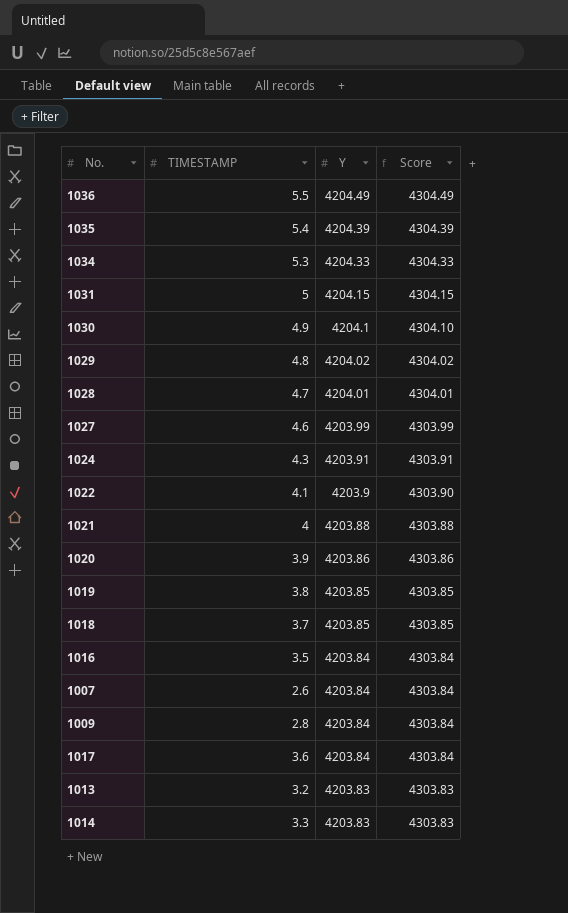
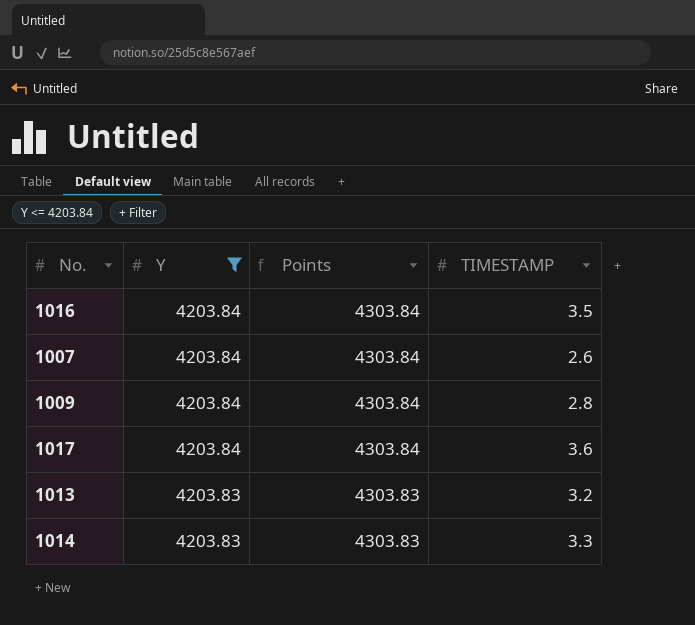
filter: none -> Y <= 4203.84
column name: Score -> Points
column TIMESTAMP | position: 2 -> 4

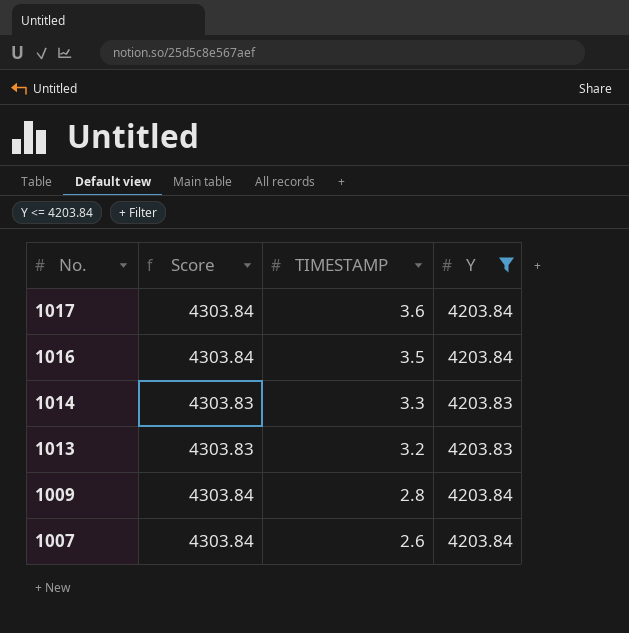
row order: Y descending -> No. descending
column name: Points -> Score
column Y | position: 2 -> 4

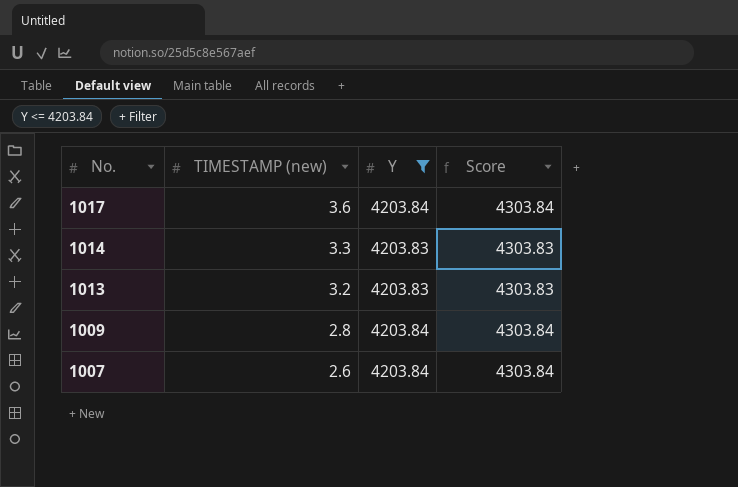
column name: TIMESTAMP -> TIMESTAMP (new)
column Score | position: 2 -> 4
row 1016: 4303.84 | 3.5 | 4203.84 -> none

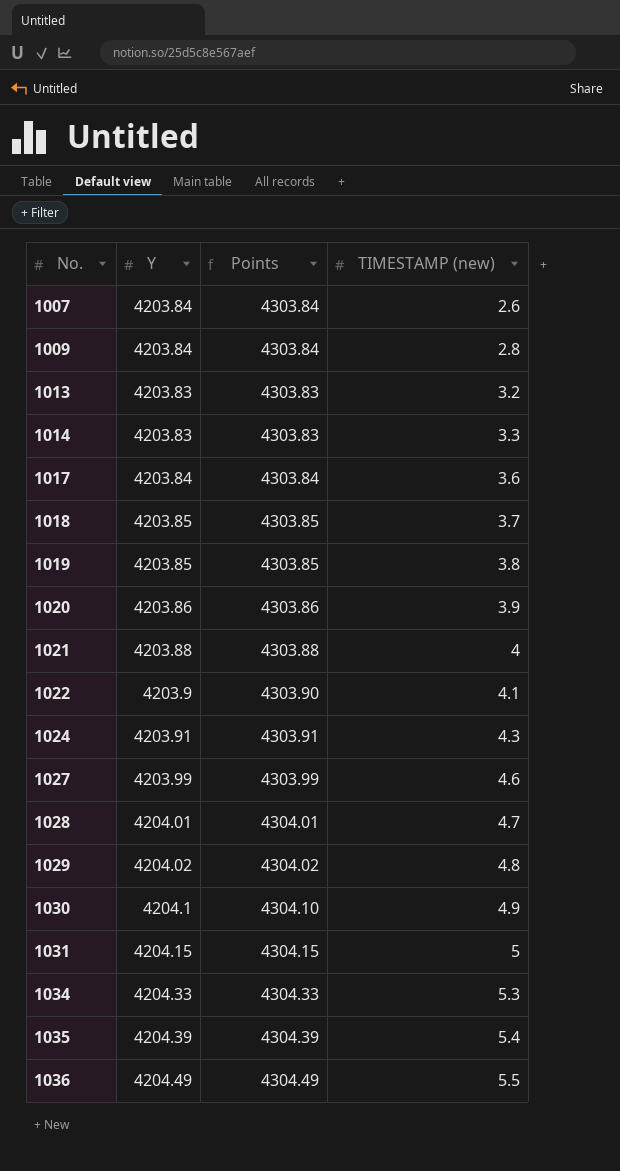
filter: Y <= 4203.84 -> none
row order: No. descending -> No. ascending
column name: Score -> Points
column TIMESTAMP (new) | position: 2 -> 4

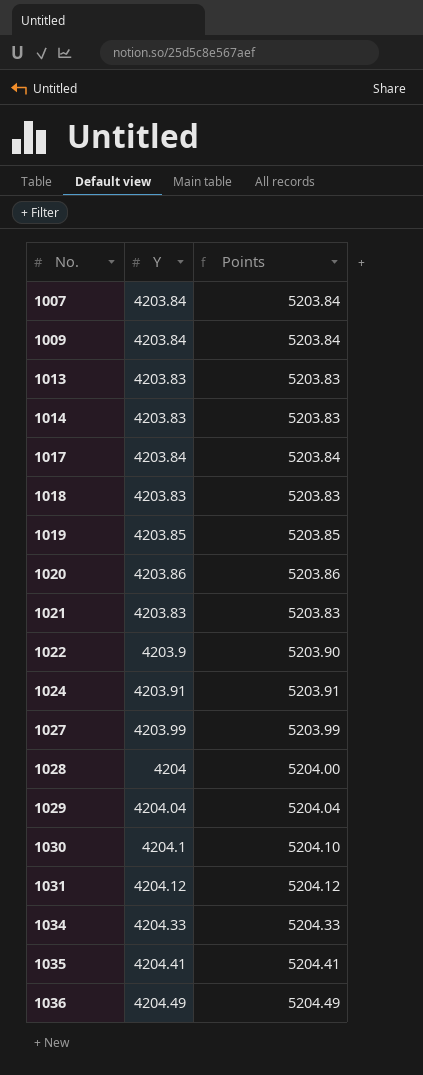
column TIMESTAMP (new) | position: 4 -> none
column Points | formula: [Y] + 100 -> [Y] + 1000
1018 | Y: 4203.85 -> 4203.83
1021 | Y: 4203.88 -> 4203.83
1028 | Y: 4204.01 -> 4204
1029 | Y: 4204.02 -> 4204.04
1031 | Y: 4204.15 -> 4204.12
1035 | Y: 4204.39 -> 4204.41

